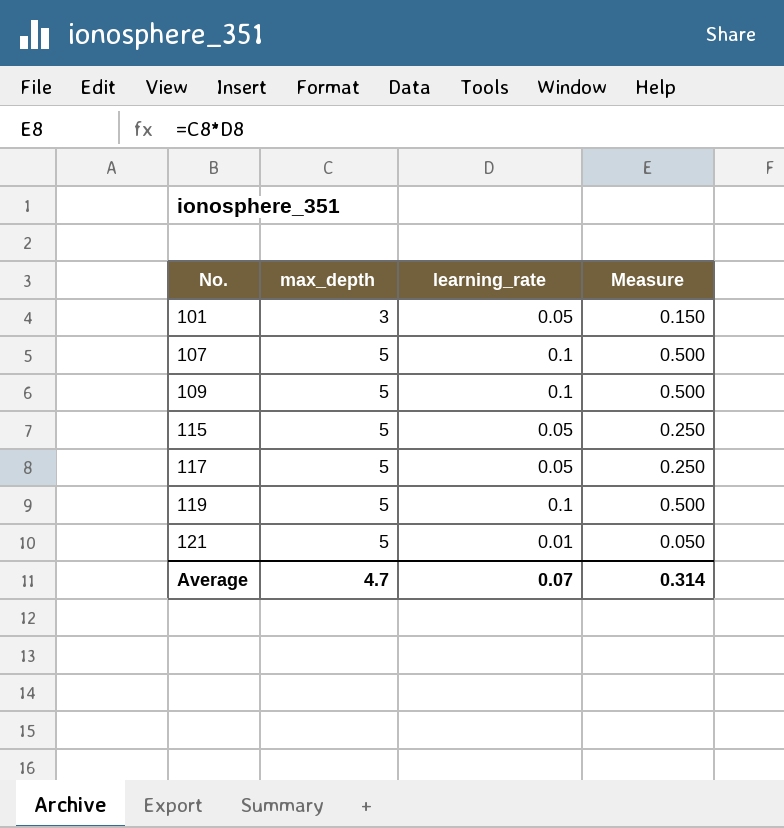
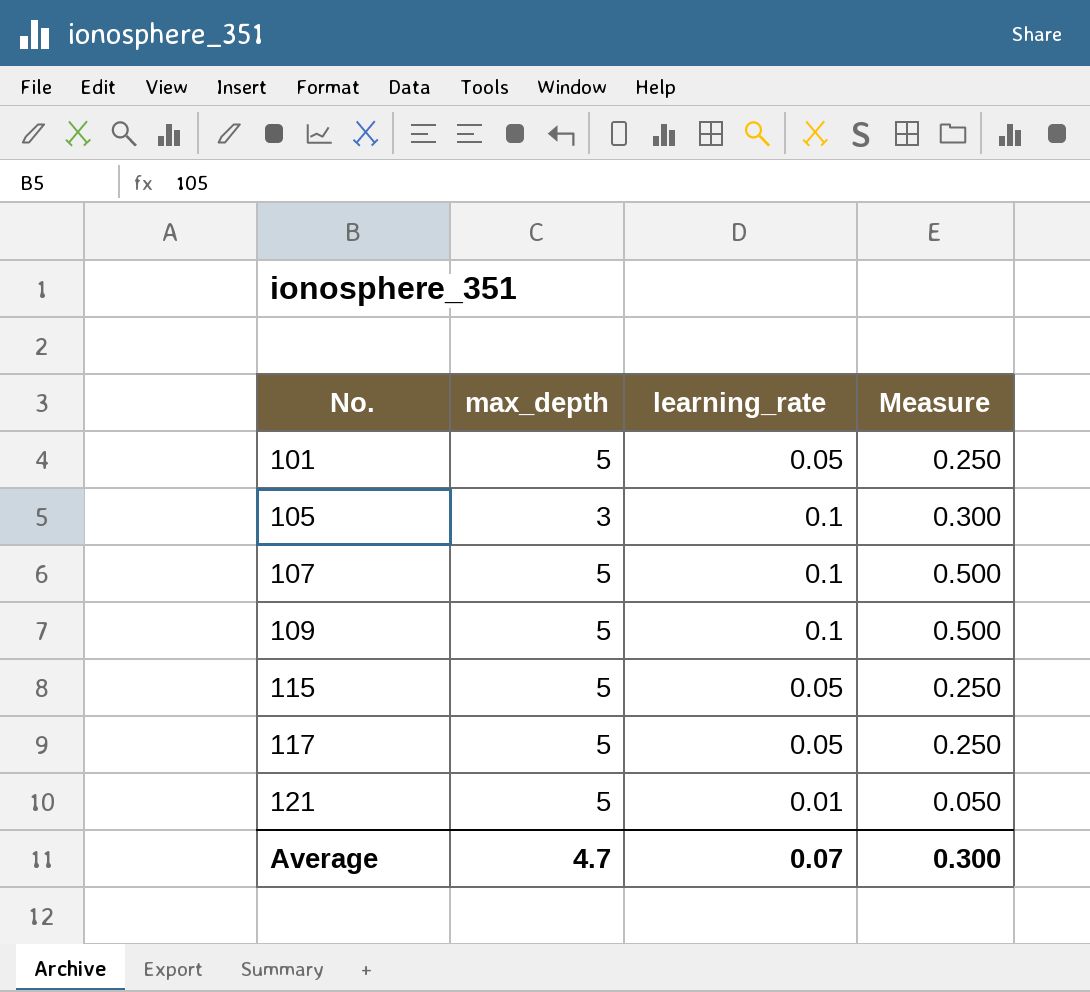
row 119: 5 | 0.1 | 0.500 -> none
101 | max_depth: 3 -> 5
101 | Measure: 0.150 -> 0.250
row 105: none -> 3 | 0.1 | 0.300
Average | Measure: 0.314 -> 0.300

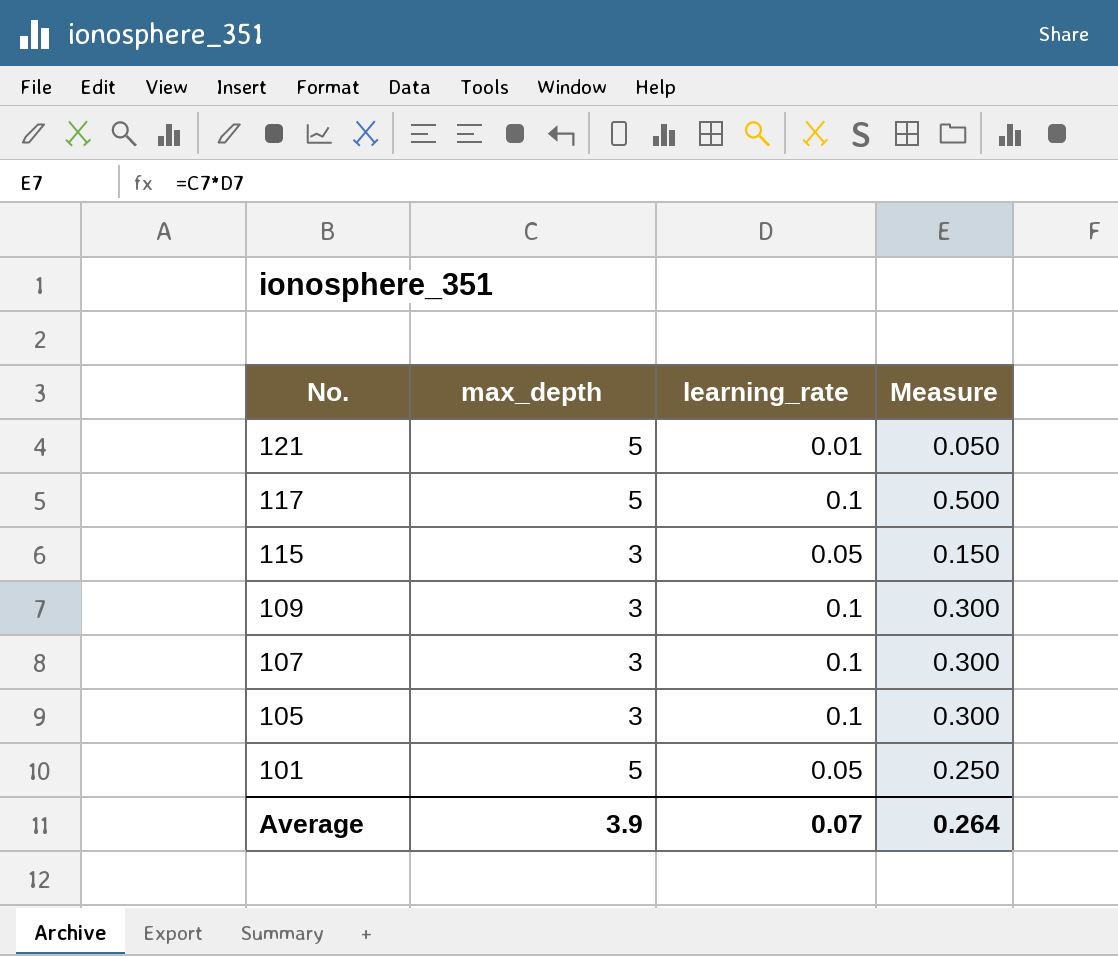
row order: No. ascending -> No. descending
117 | learning_rate: 0.05 -> 0.1
117 | Measure: 0.250 -> 0.500
115 | max_depth: 5 -> 3
115 | Measure: 0.250 -> 0.150
109 | max_depth: 5 -> 3
109 | Measure: 0.500 -> 0.300
107 | max_depth: 5 -> 3
107 | Measure: 0.500 -> 0.300
Average | max_depth: 4.7 -> 3.9
Average | Measure: 0.300 -> 0.264

